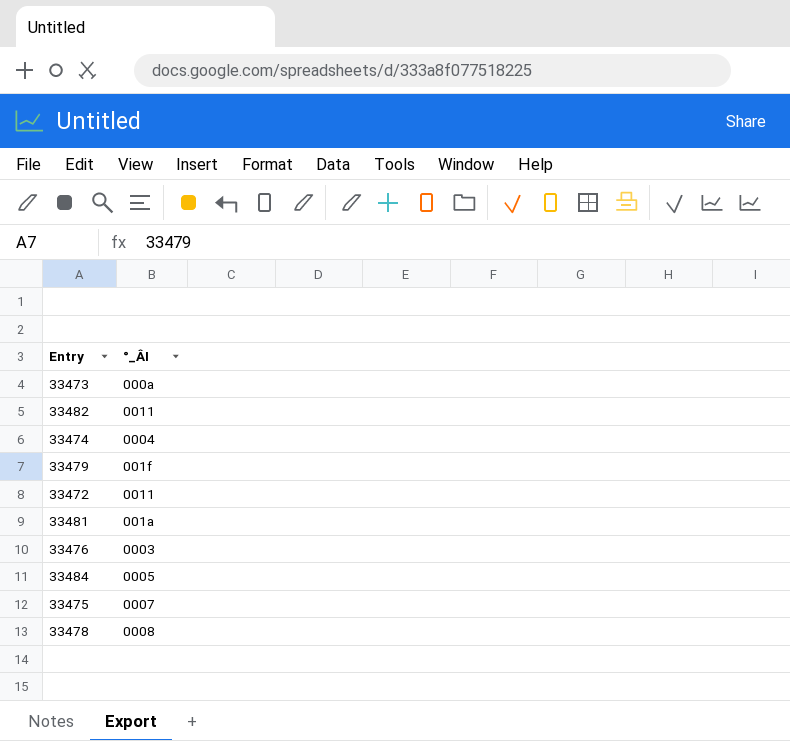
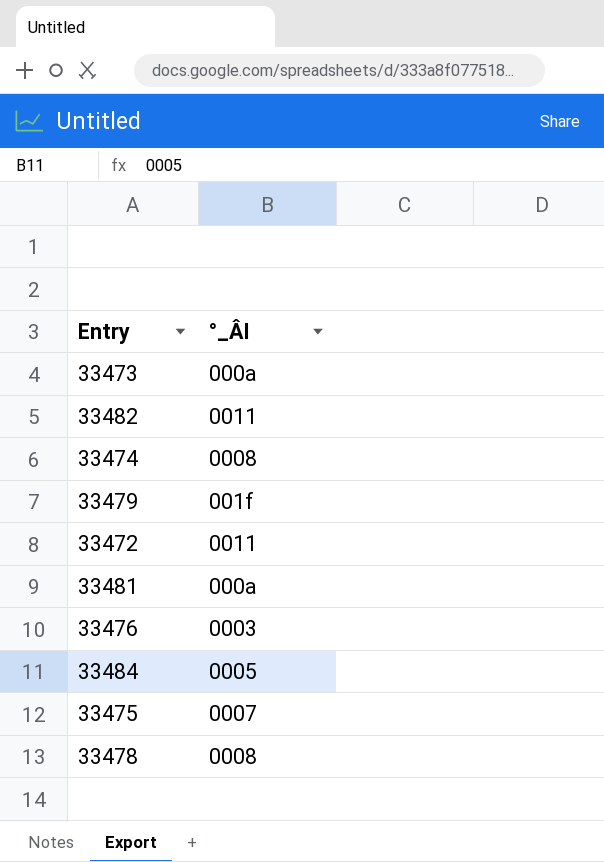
33474 | °_ÂI: 0004 -> 0008
33481 | °_ÂI: 001a -> 000a

